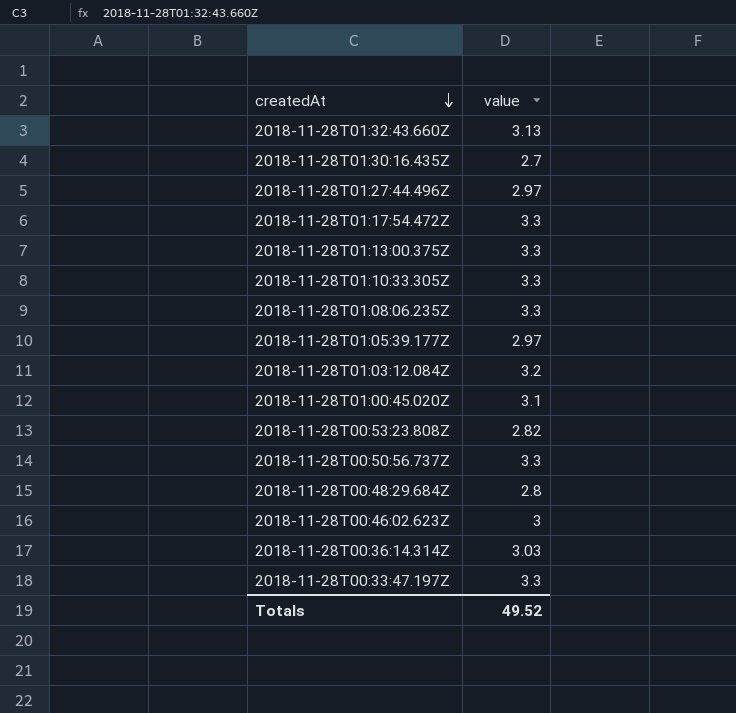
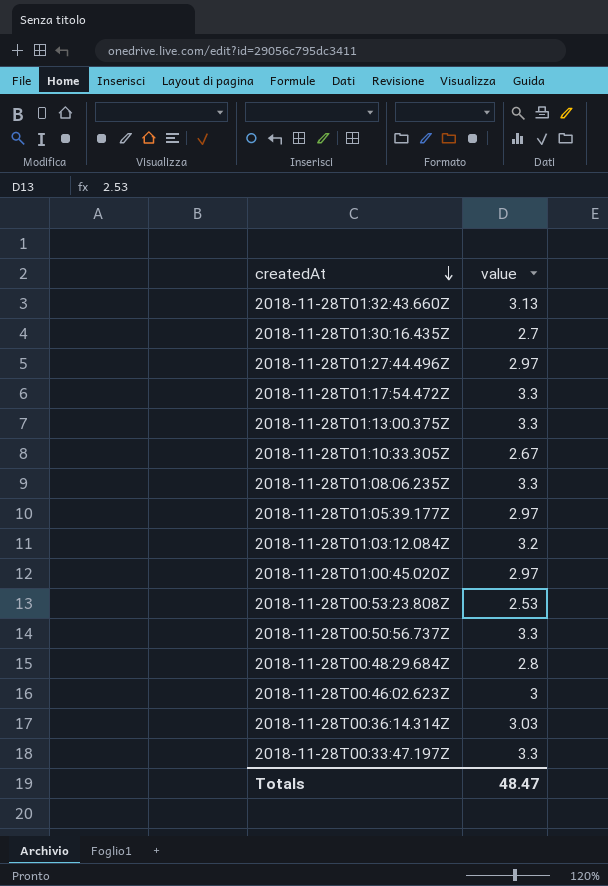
2018-11-28T01:10:33.305Z | value: 3.3 -> 2.67
2018-11-28T01:00:45.020Z | value: 3.1 -> 2.97
2018-11-28T00:53:23.808Z | value: 2.82 -> 2.53
Totals | value: 49.52 -> 48.47

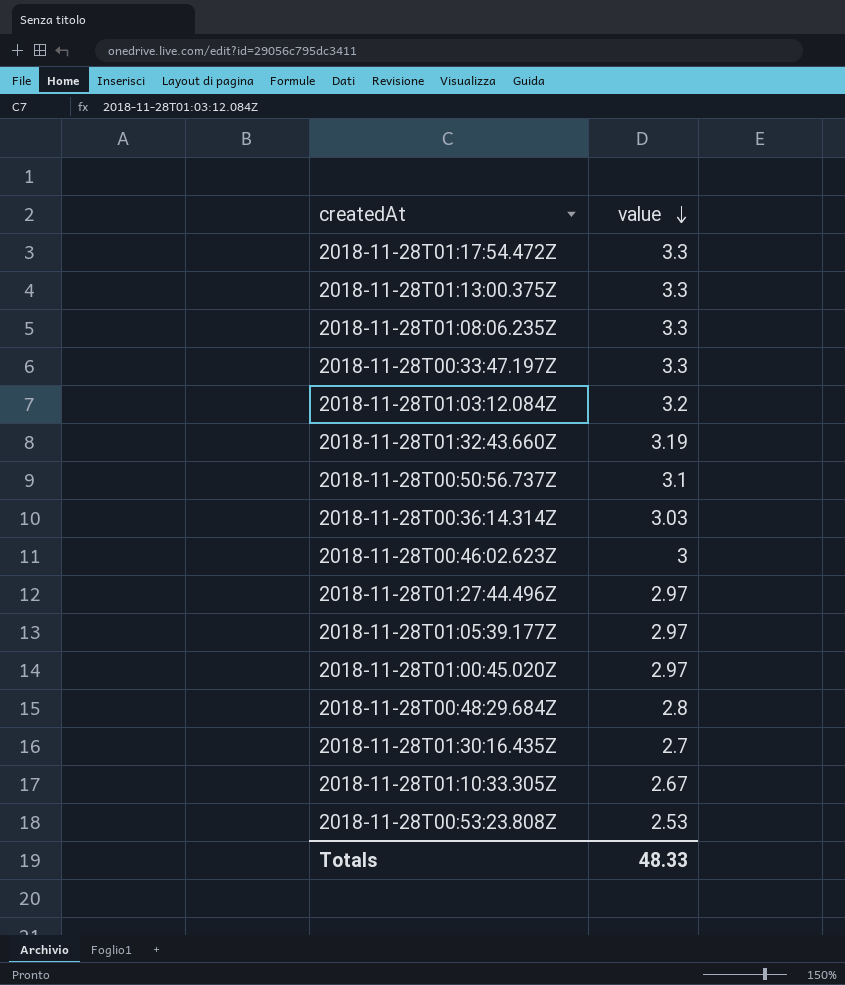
row order: createdAt descending -> value descending
2018-11-28T01:32:43.660Z | value: 3.13 -> 3.19
2018-11-28T00:50:56.737Z | value: 3.3 -> 3.1
Totals | value: 48.47 -> 48.33

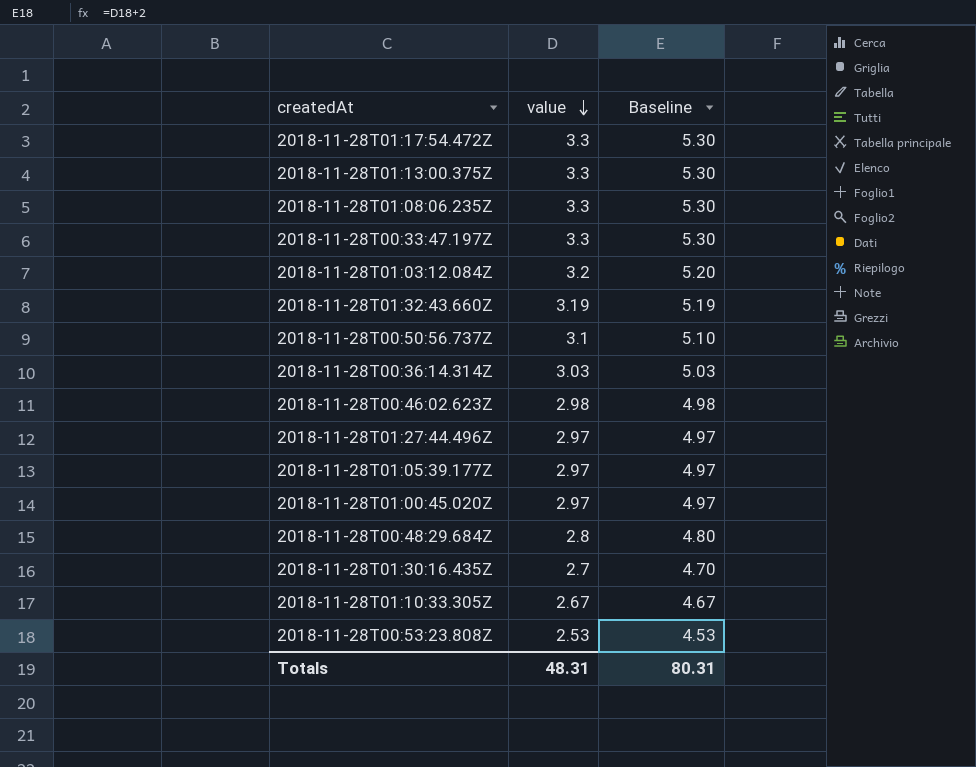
column Baseline | formula: none -> [value] + 2
2018-11-28T00:46:02.623Z | value: 3 -> 2.98
Totals | value: 48.33 -> 48.31

